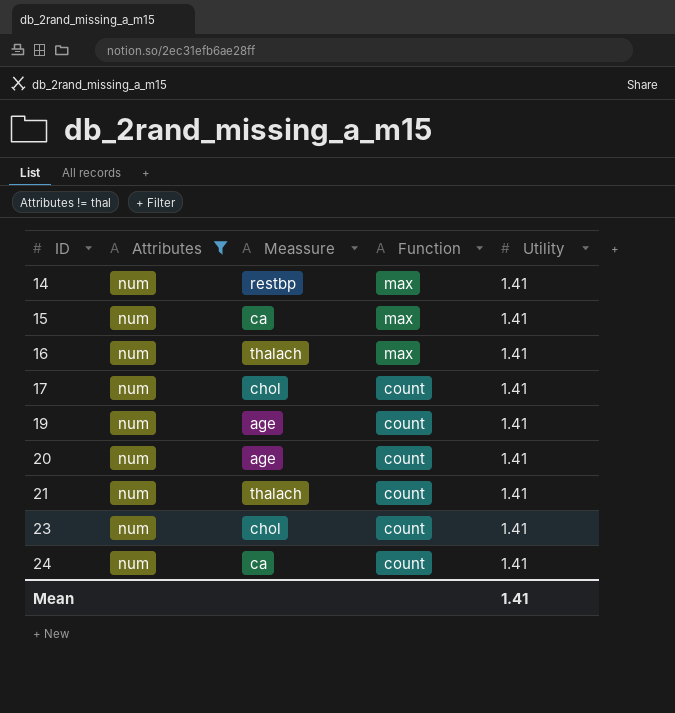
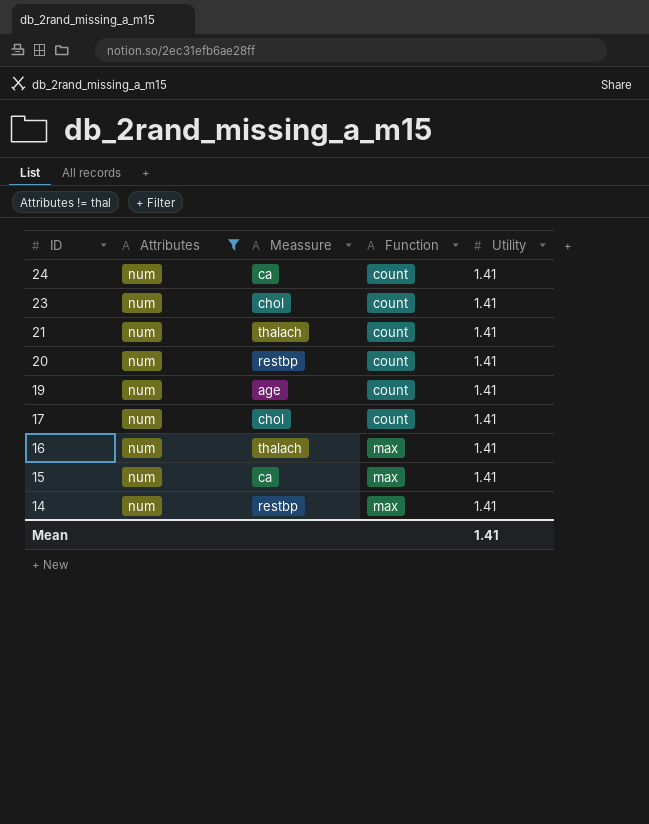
row order: ID ascending -> ID descending
20 | Meassure: age -> restbp

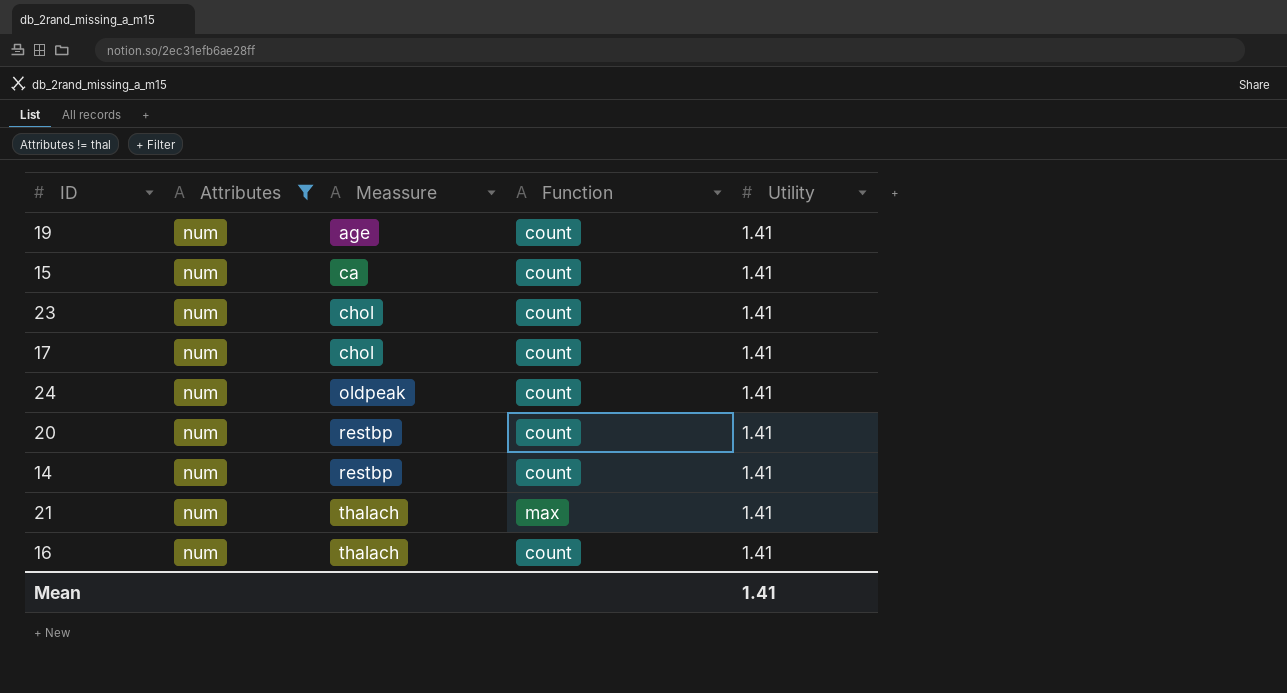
row order: ID descending -> Meassure ascending
15 | Function: max -> count
24 | Meassure: ca -> oldpeak
14 | Function: max -> count
21 | Function: count -> max
16 | Function: max -> count

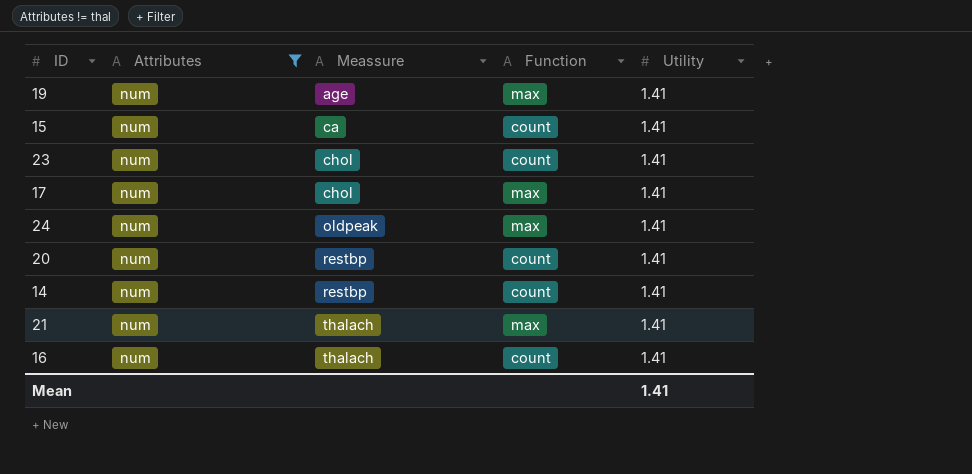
19 | Function: count -> max
17 | Function: count -> max
24 | Function: count -> max

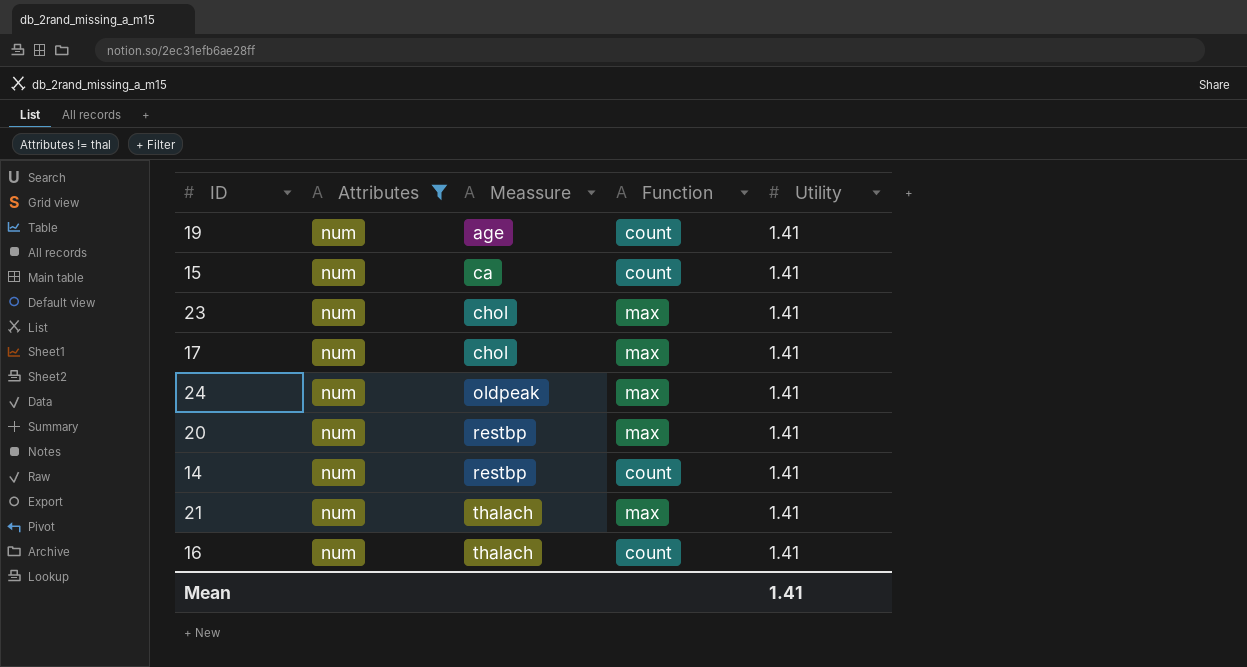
19 | Function: max -> count
23 | Function: count -> max
20 | Function: count -> max

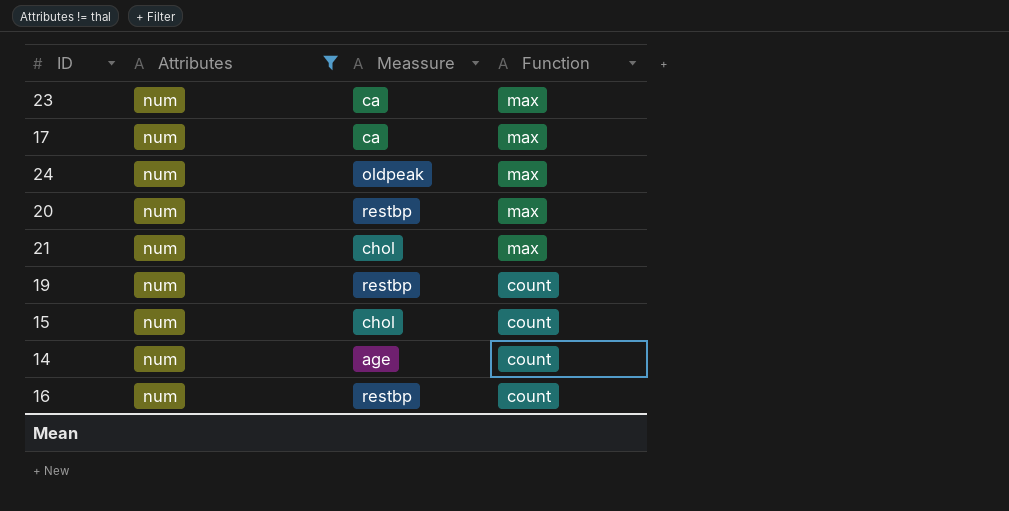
row order: Meassure ascending -> Function descending
column Utility | position: 5 -> none
23 | Meassure: chol -> ca
17 | Meassure: chol -> ca
21 | Meassure: thalach -> chol
19 | Meassure: age -> restbp
15 | Meassure: ca -> chol
14 | Meassure: restbp -> age
16 | Meassure: thalach -> restbp

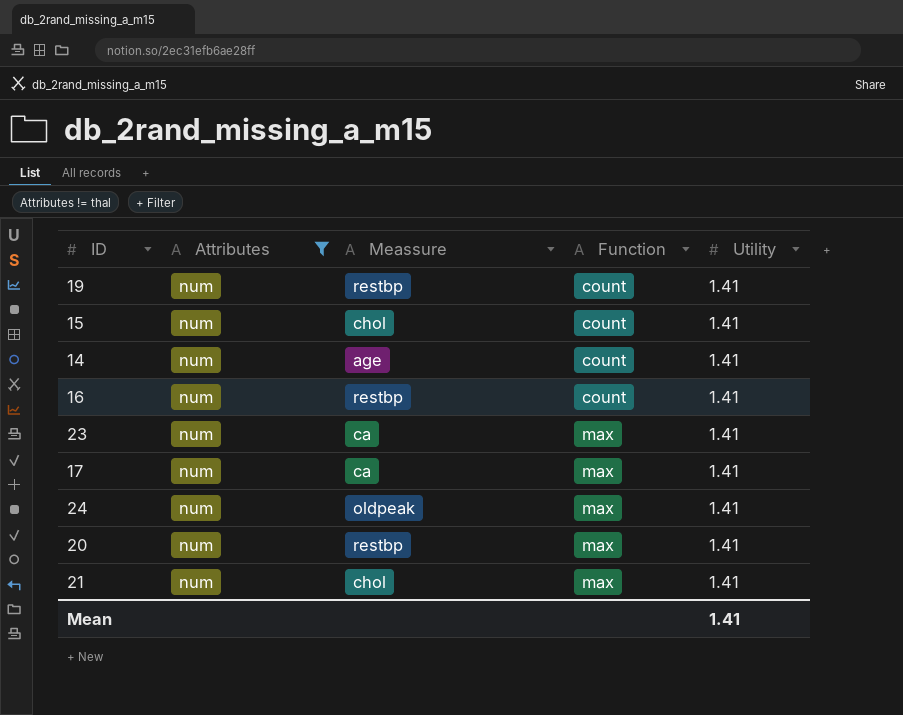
row order: Function descending -> Function ascending
column Utility | position: none -> 5

